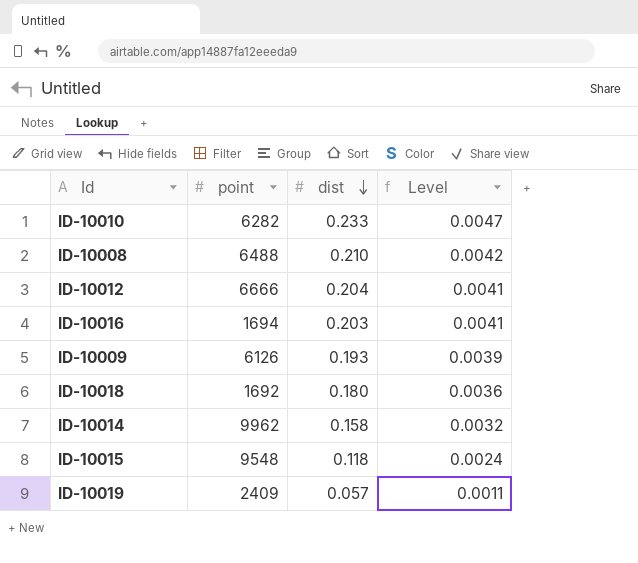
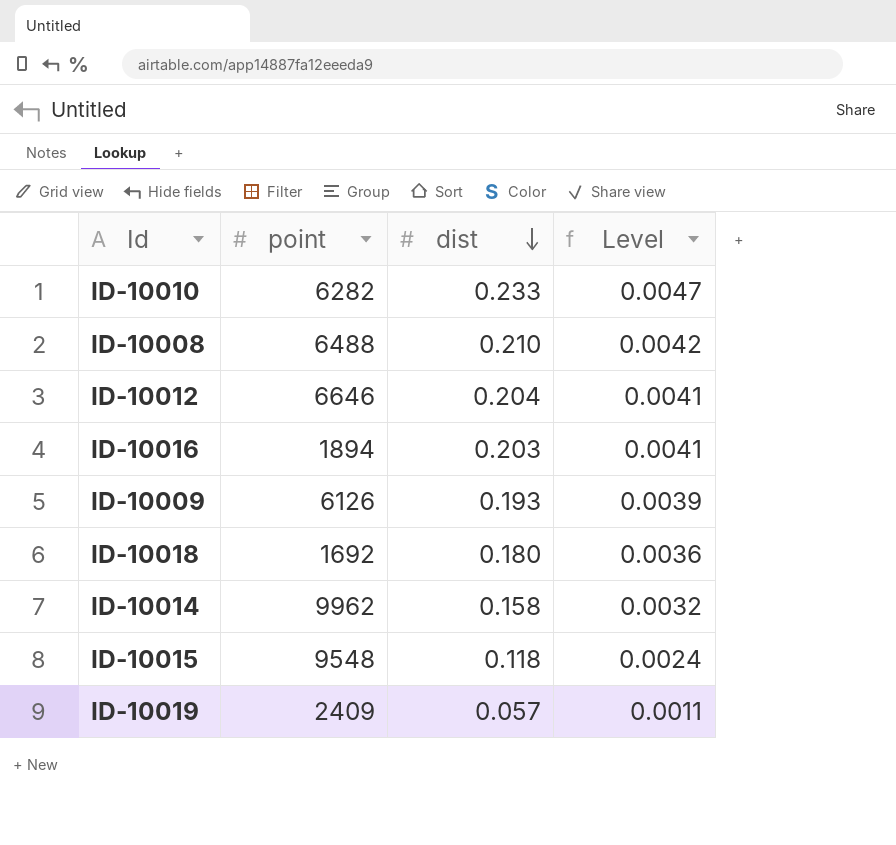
ID-10012 | point: 6666 -> 6646
ID-10016 | point: 1694 -> 1894

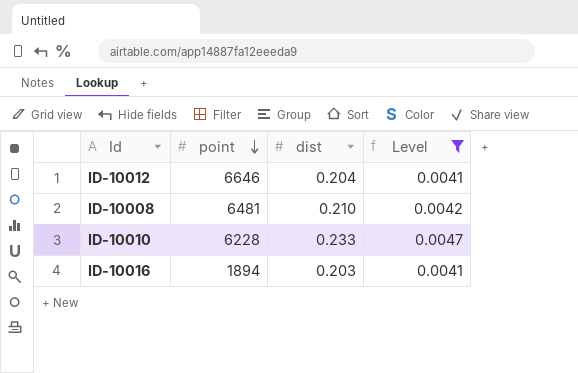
filter: none -> Level >= 0.0041
row order: dist descending -> point descending
ID-10008 | point: 6488 -> 6481
ID-10010 | point: 6282 -> 6228

